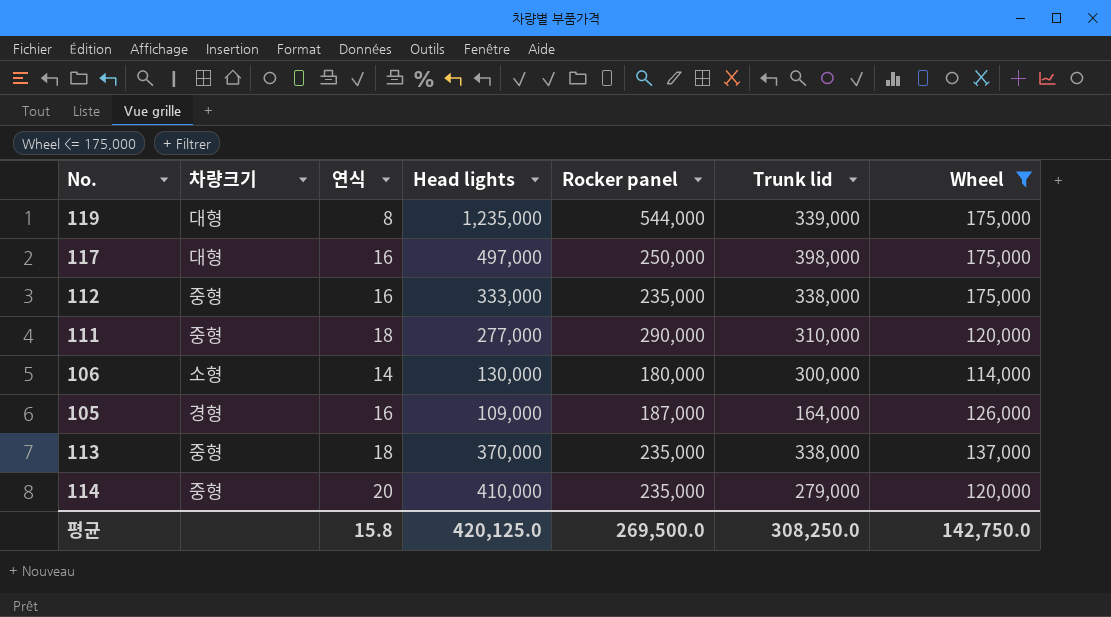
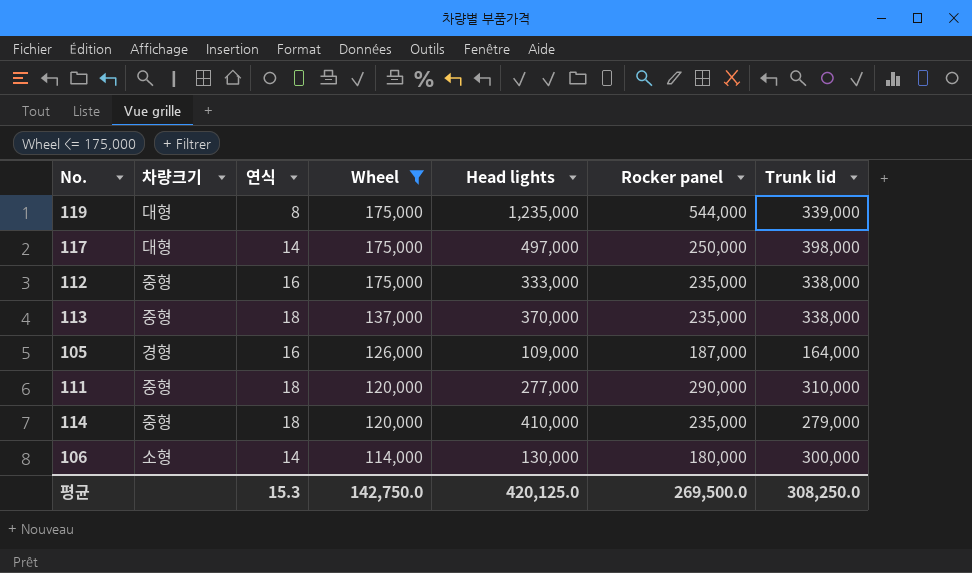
row order: none -> Wheel descending
column Wheel | position: 7 -> 4
117 | 연식: 16 -> 14
114 | 연식: 20 -> 18
평균 | 연식: 15.8 -> 15.3

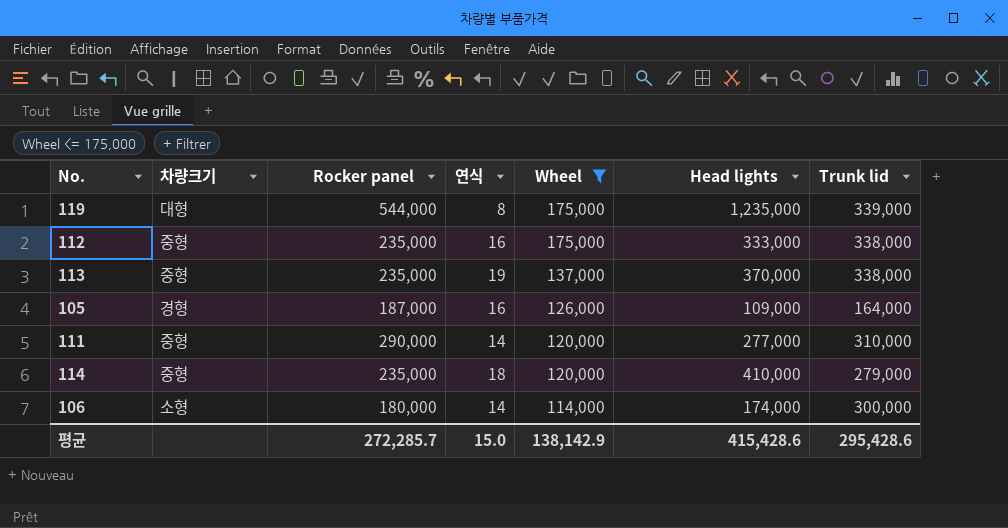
column Rocker panel | position: 6 -> 3
row 117: 대형 | 14 | 175,000 | 497,000 | 250,000 | 398,000 -> none
113 | 연식: 18 -> 19
111 | 연식: 18 -> 14
106 | Head lights: 130,000 -> 174,000
평균 | Rocker panel: 269,500.0 -> 272,285.7
평균 | 연식: 15.3 -> 15.0
평균 | Wheel: 142,750.0 -> 138,142.9
평균 | Head lights: 420,125.0 -> 415,428.6
평균 | Trunk lid: 308,250.0 -> 295,428.6

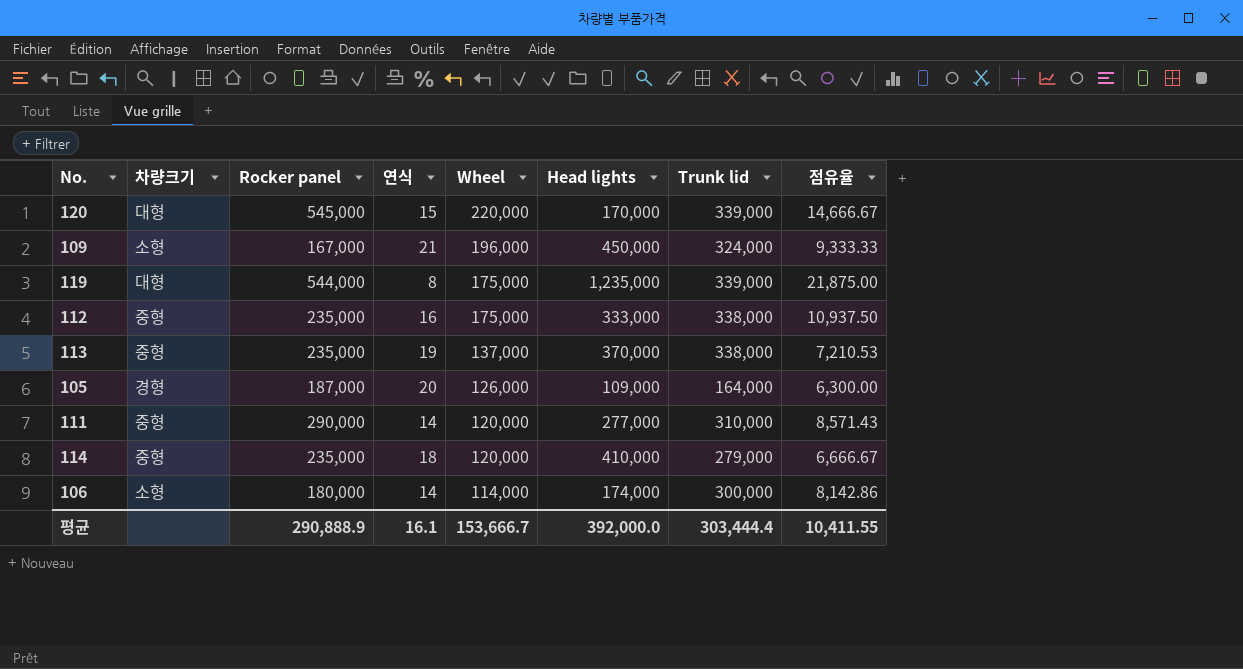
filter: Wheel <= 175,000 -> none
column 점유율 | formula: none -> [Wheel] / [연식]
105 | 연식: 16 -> 20
평균 | Rocker panel: 272,285.7 -> 290,888.9
평균 | 연식: 15.0 -> 16.1
평균 | Wheel: 138,142.9 -> 153,666.7
평균 | Head lights: 415,428.6 -> 392,000.0
평균 | Trunk lid: 295,428.6 -> 303,444.4

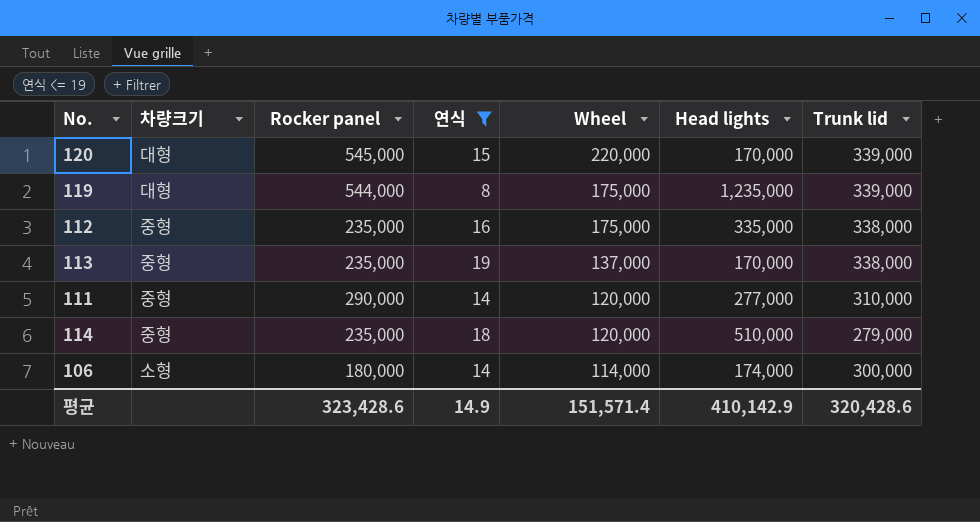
filter: none -> 연식 <= 19
column 점유율 | formula: [Wheel] / [연식] -> none
112 | Head lights: 333,000 -> 335,000
113 | Head lights: 370,000 -> 170,000
114 | Head lights: 410,000 -> 510,000
평균 | Rocker panel: 290,888.9 -> 323,428.6
평균 | 연식: 16.1 -> 14.9
평균 | Wheel: 153,666.7 -> 151,571.4
평균 | Head lights: 392,000.0 -> 410,142.9
평균 | Trunk lid: 303,444.4 -> 320,428.6

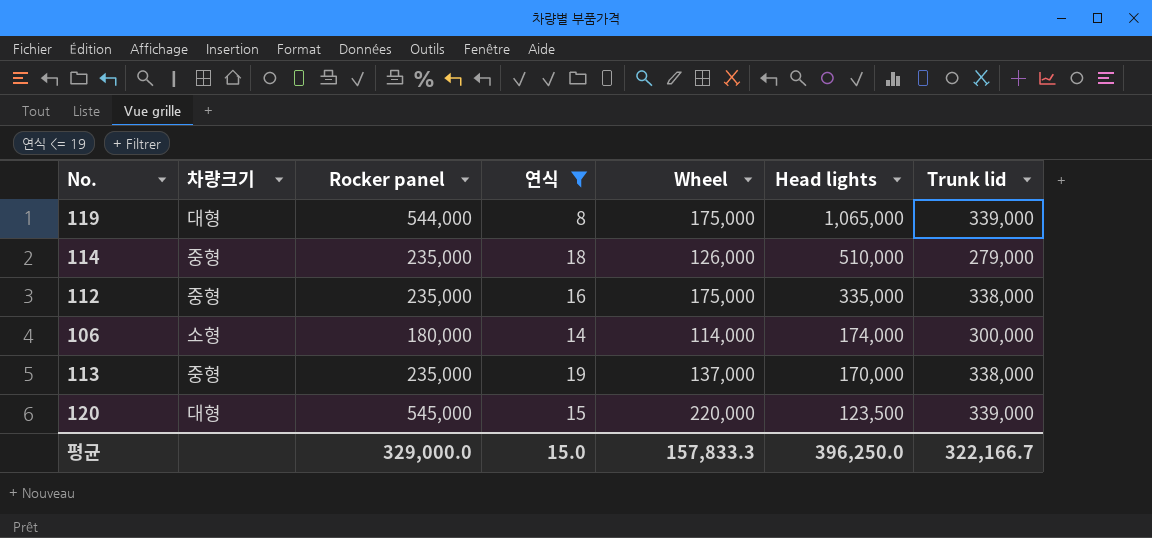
row order: Wheel descending -> Head lights descending
row 111: 중형 | 290,000 | 14 | 120,000 | 277,000 | 310,000 -> none
119 | Head lights: 1,235,000 -> 1,065,000
114 | Wheel: 120,000 -> 126,000
120 | Head lights: 170,000 -> 123,500
평균 | Rocker panel: 323,428.6 -> 329,000.0
평균 | 연식: 14.9 -> 15.0
평균 | Wheel: 151,571.4 -> 157,833.3
평균 | Head lights: 410,142.9 -> 396,250.0
평균 | Trunk lid: 320,428.6 -> 322,166.7

